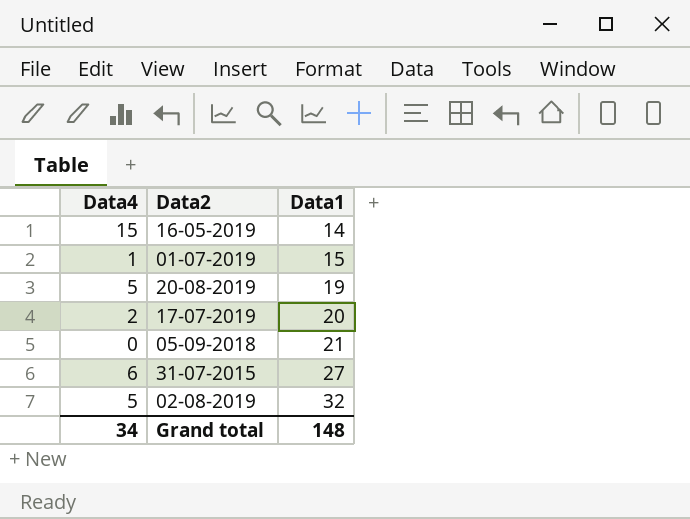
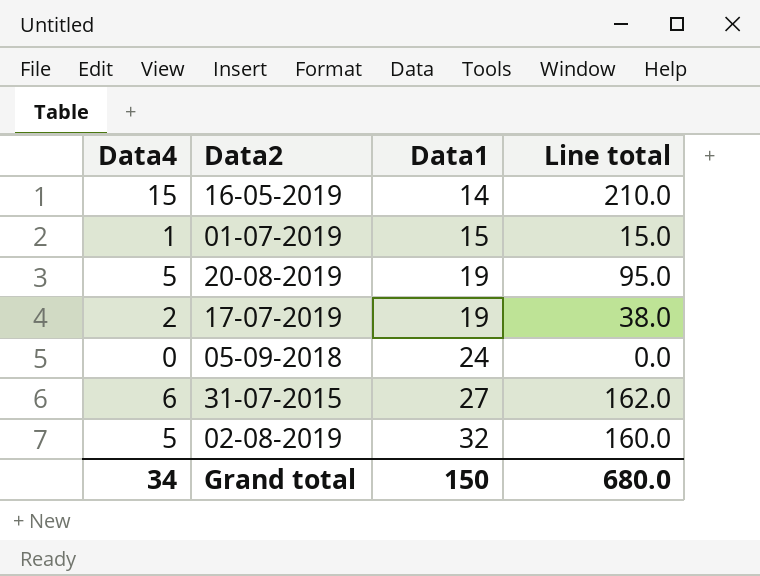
column Line total | formula: none -> [Data4] * [Data1]
17-07-2019 | Data1: 20 -> 19
05-09-2018 | Data1: 21 -> 24
Grand total | Data1: 148 -> 150

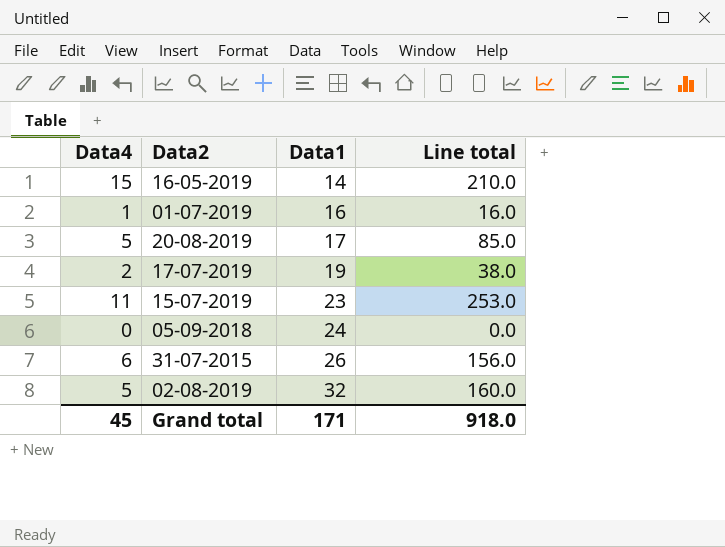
01-07-2019 | Data1: 15 -> 16
01-07-2019 | Line total: 15.0 -> 16.0
20-08-2019 | Data1: 19 -> 17
20-08-2019 | Line total: 95.0 -> 85.0
row 15-07-2019: none -> 11 | 23 | 253.0
31-07-2015 | Data1: 27 -> 26
31-07-2015 | Line total: 162.0 -> 156.0
Grand total | Data4: 34 -> 45
Grand total | Data1: 150 -> 171
Grand total | Line total: 680.0 -> 918.0

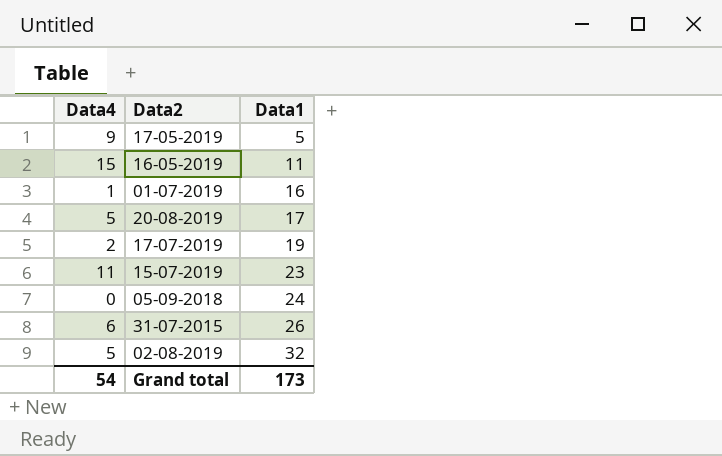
column Line total | formula: [Data4] * [Data1] -> none
row 17-05-2019: none -> 9 | 5
16-05-2019 | Data1: 14 -> 11
Grand total | Data4: 45 -> 54
Grand total | Data1: 171 -> 173

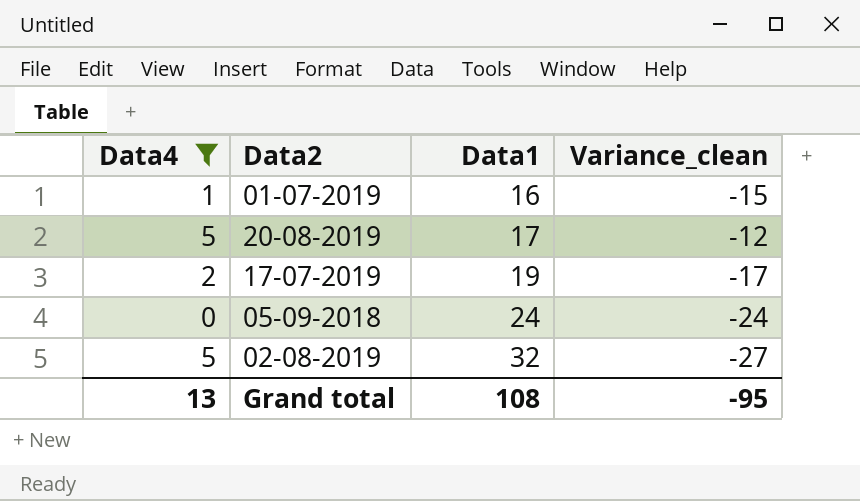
filter: none -> Data4 <= 5
column Variance_clean | formula: none -> [Data4] - [Data1]
Grand total | Data4: 54 -> 13
Grand total | Data1: 173 -> 108

